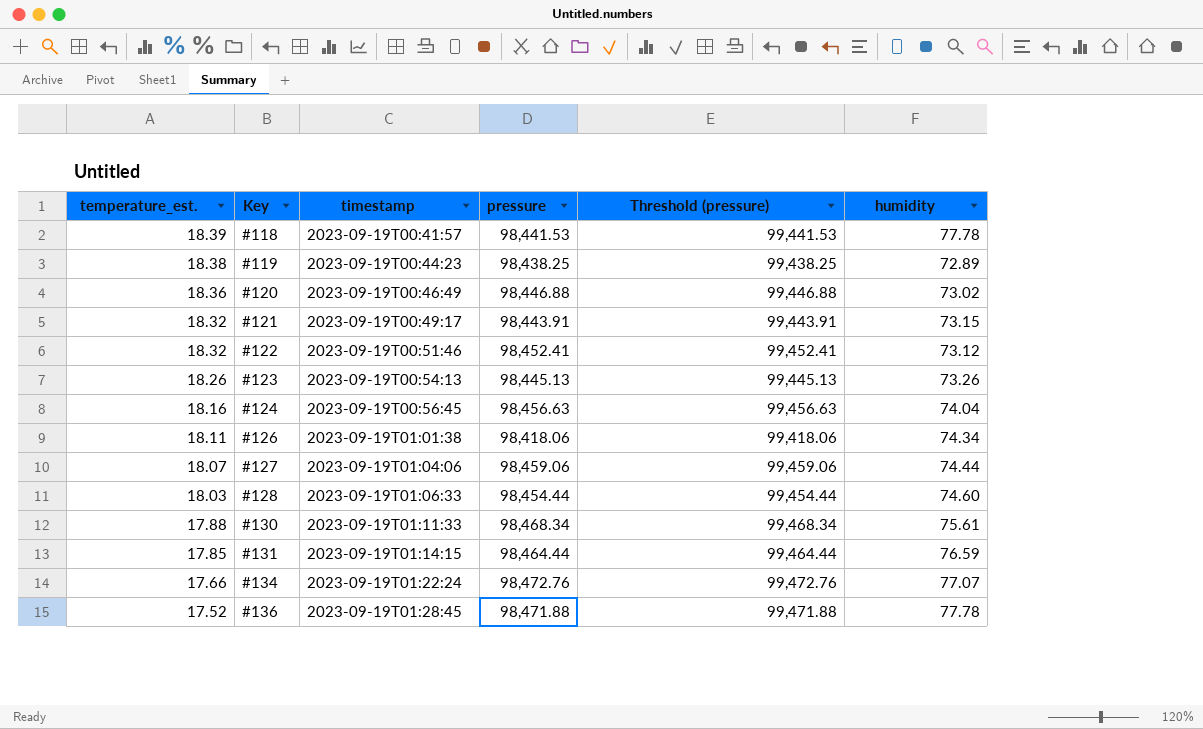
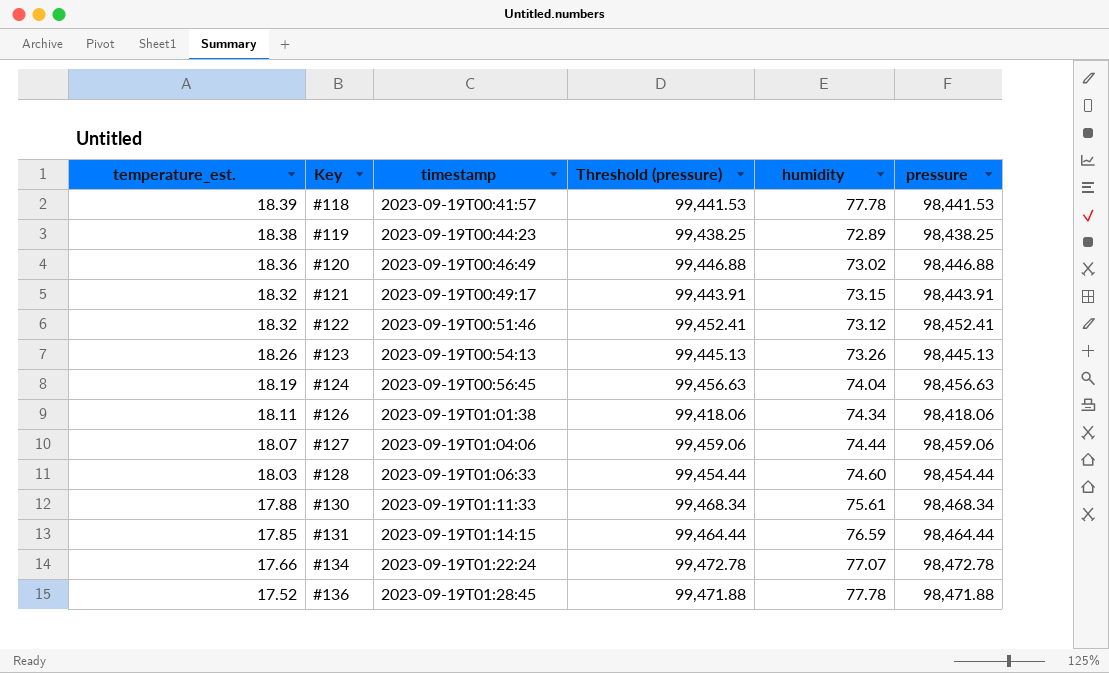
column pressure | position: 4 -> 6
#124 | temperature_est.: 18.16 -> 18.19
#134 | Threshold (pressure): 99,472.76 -> 99,472.78
#134 | pressure: 98,472.76 -> 98,472.78

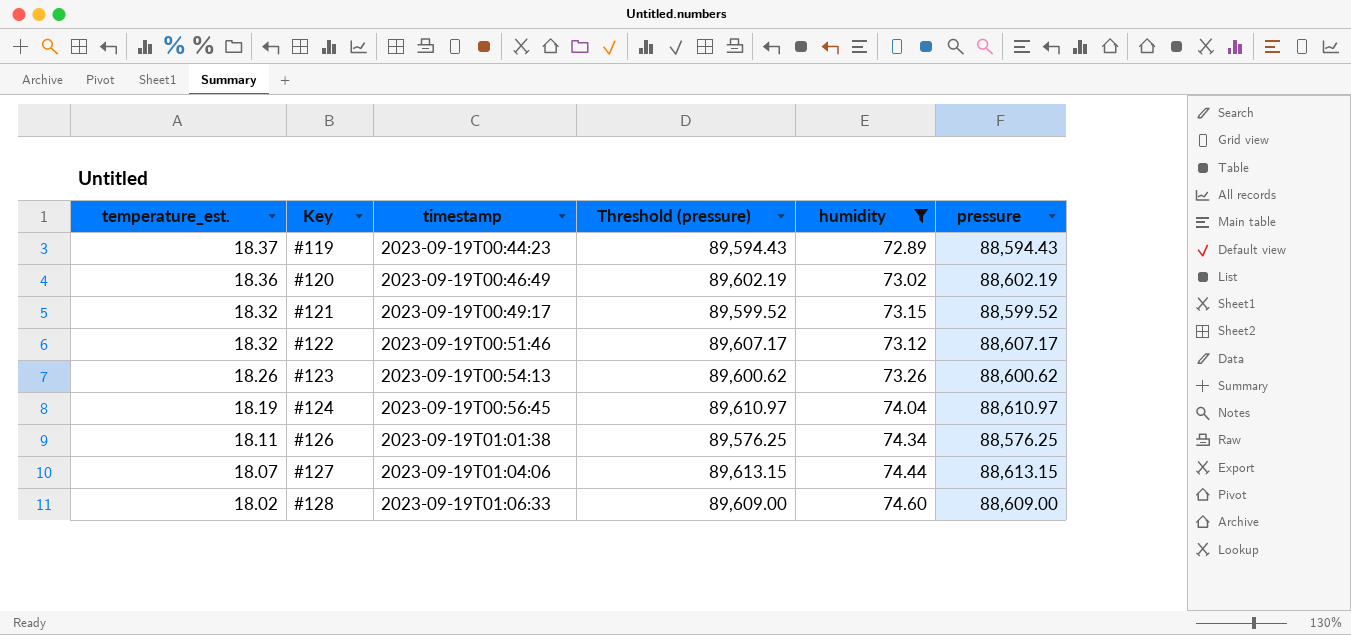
filter: none -> humidity <= 74.60
#119 | temperature_est.: 18.38 -> 18.37
#119 | Threshold (pressure): 99,438.25 -> 89,594.43
#119 | pressure: 98,438.25 -> 88,594.43
#120 | Threshold (pressure): 99,446.88 -> 89,602.19
#120 | pressure: 98,446.88 -> 88,602.19
#121 | Threshold (pressure): 99,443.91 -> 89,599.52
#121 | pressure: 98,443.91 -> 88,599.52
#122 | Threshold (pressure): 99,452.41 -> 89,607.17
#122 | pressure: 98,452.41 -> 88,607.17
#123 | Threshold (pressure): 99,445.13 -> 89,600.62
#123 | pressure: 98,445.13 -> 88,600.62
#124 | Threshold (pressure): 99,456.63 -> 89,610.97
#124 | pressure: 98,456.63 -> 88,610.97
#126 | Threshold (pressure): 99,418.06 -> 89,576.25
#126 | pressure: 98,418.06 -> 88,576.25
#127 | Threshold (pressure): 99,459.06 -> 89,613.15
#127 | pressure: 98,459.06 -> 88,613.15
#128 | temperature_est.: 18.03 -> 18.02
#128 | Threshold (pressure): 99,454.44 -> 89,609.00
#128 | pressure: 98,454.44 -> 88,609.00

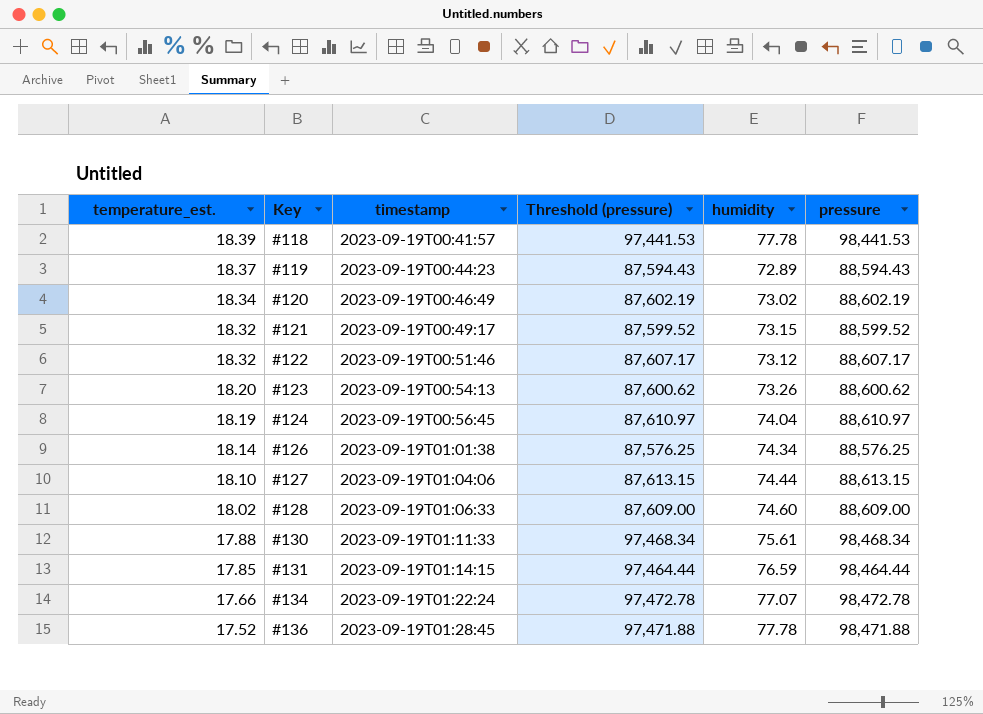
filter: humidity <= 74.60 -> none
column Threshold (pressure) | formula: [pressure] + 1000 -> [pressure] - 1000
#120 | temperature_est.: 18.36 -> 18.34
#123 | temperature_est.: 18.26 -> 18.20
#126 | temperature_est.: 18.11 -> 18.14
#127 | temperature_est.: 18.07 -> 18.10

